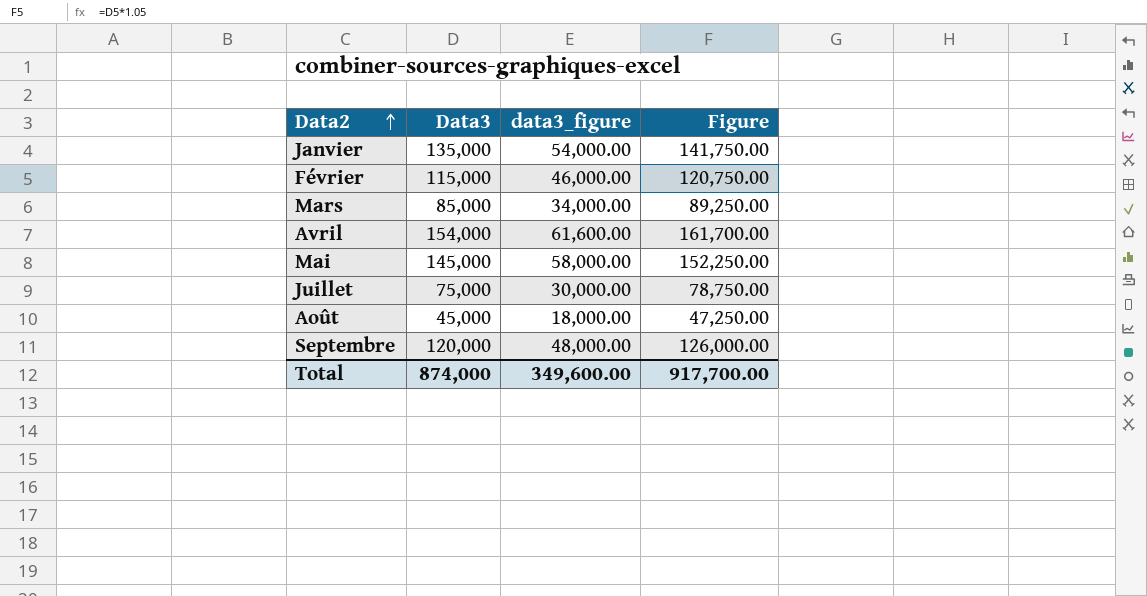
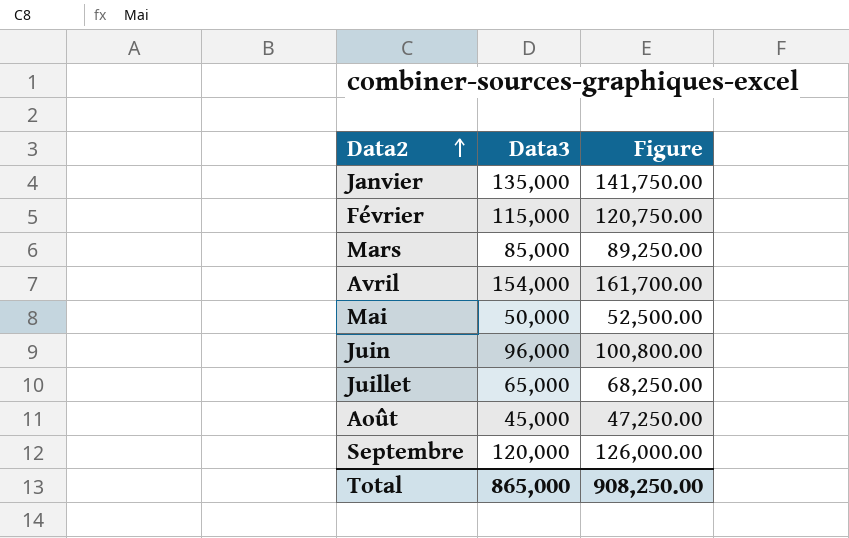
column data3_figure | formula: [Data3] * 0.4 -> none
Mai | Data3: 145,000 -> 50,000
Mai | Figure: 152,250.00 -> 52,500.00
row Juin: none -> 96,000 | 100,800.00
Juillet | Data3: 75,000 -> 65,000
Juillet | Figure: 78,750.00 -> 68,250.00
Total | Data3: 874,000 -> 865,000
Total | Figure: 917,700.00 -> 908,250.00

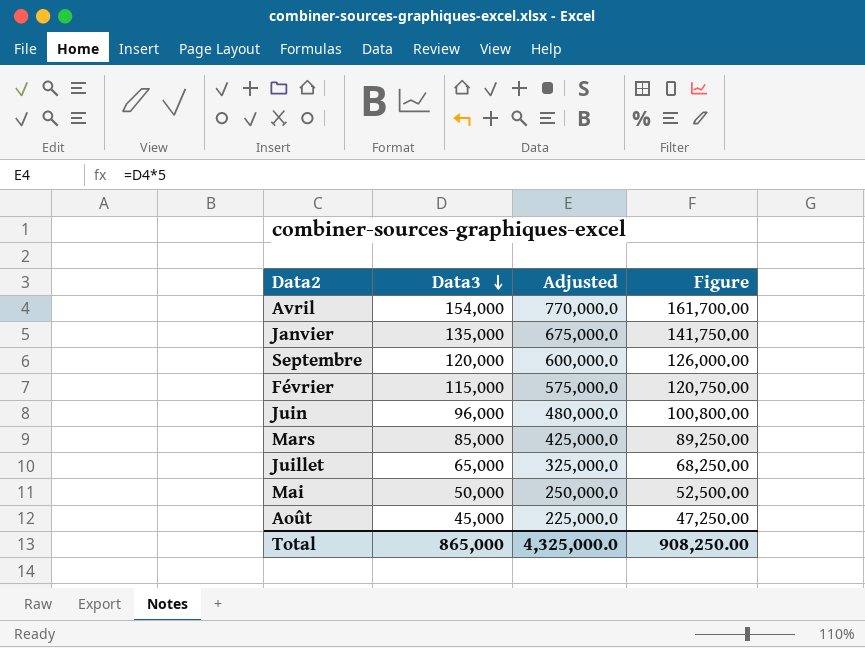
row order: Data2 ascending -> Data3 descending
column Adjusted | formula: none -> [Data3] * 5

